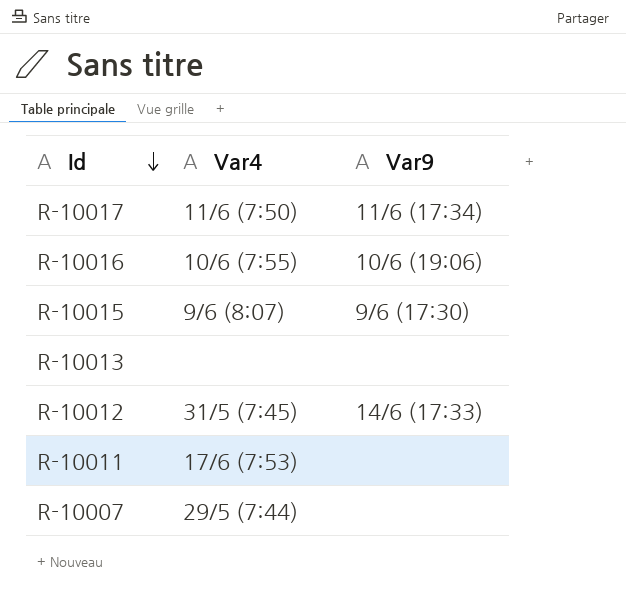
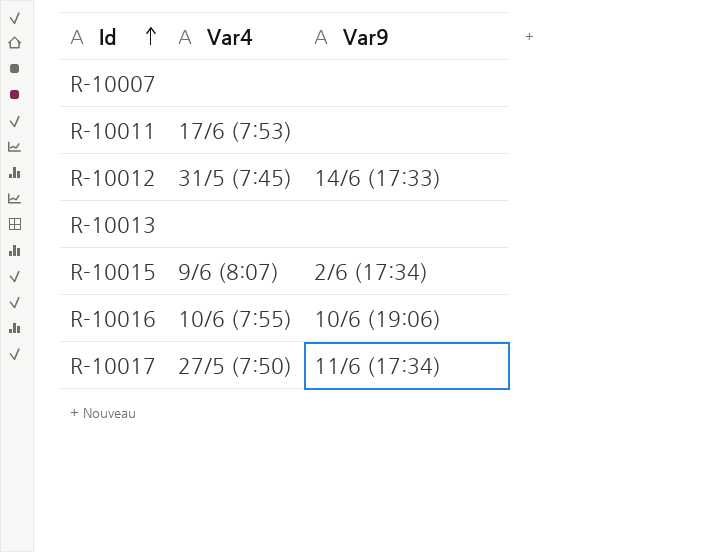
row order: Id descending -> Id ascending
R-10007 | Var4: 29/5 (7:44) -> none
R-10015 | Var9: 9/6 (17:30) -> 2/6 (17:34)
R-10017 | Var4: 11/6 (7:50) -> 27/5 (7:50)

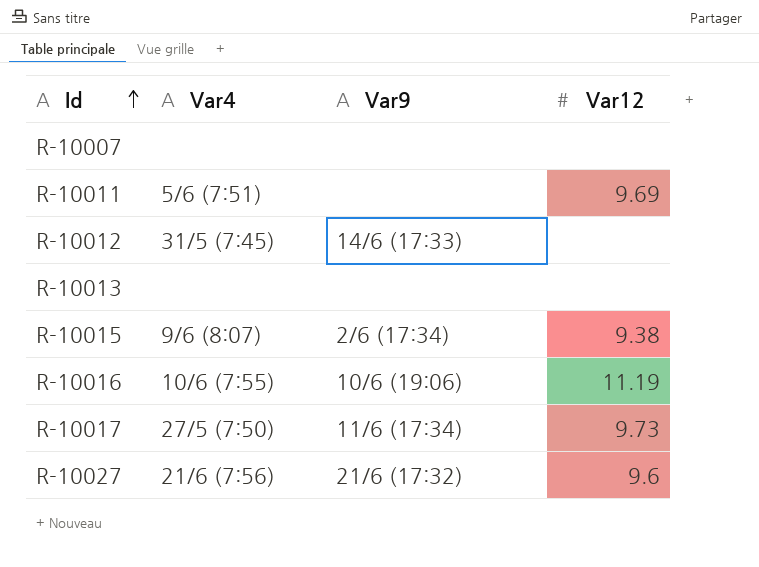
column Var12 | position: none -> 4
R-10011 | Var4: 17/6 (7:53) -> 5/6 (7:51)
row R-10027: none -> 21/6 (7:56) | 21/6 (17:32) | 9.6

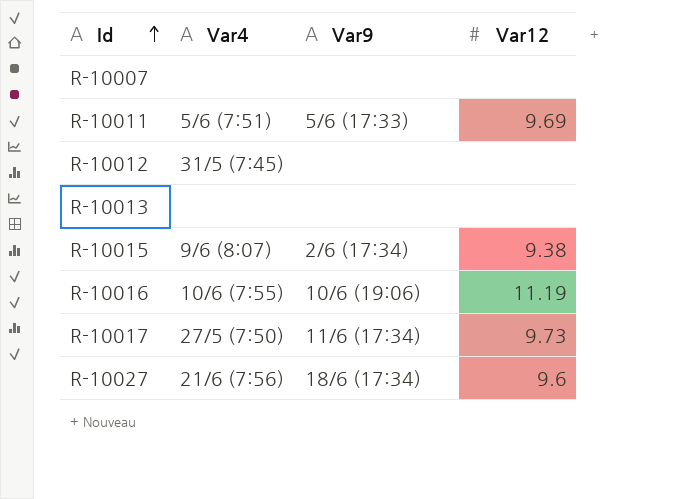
R-10011 | Var9: none -> 5/6 (17:33)
R-10012 | Var9: 14/6 (17:33) -> none
R-10027 | Var9: 21/6 (17:32) -> 18/6 (17:34)

